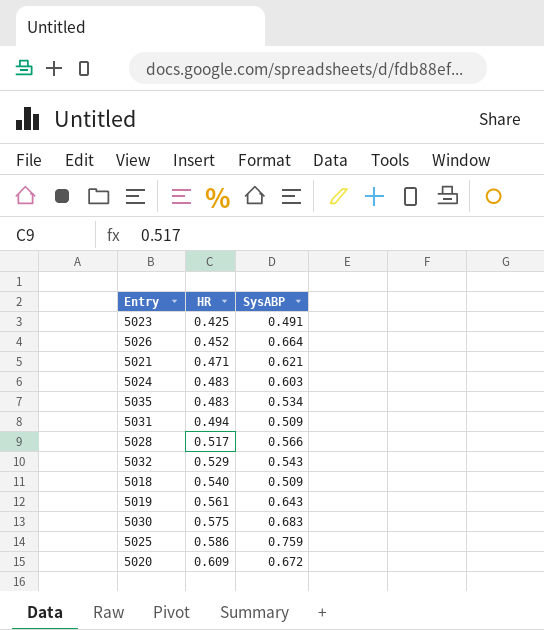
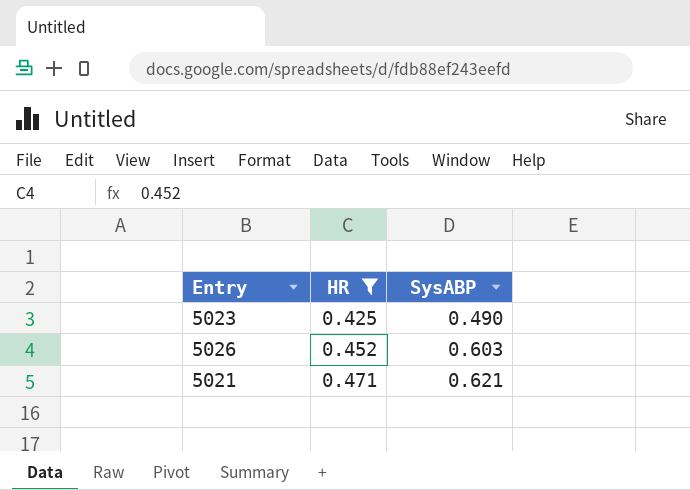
filter: none -> HR <= 0.471
5023 | SysABP: 0.491 -> 0.490
5026 | SysABP: 0.664 -> 0.603

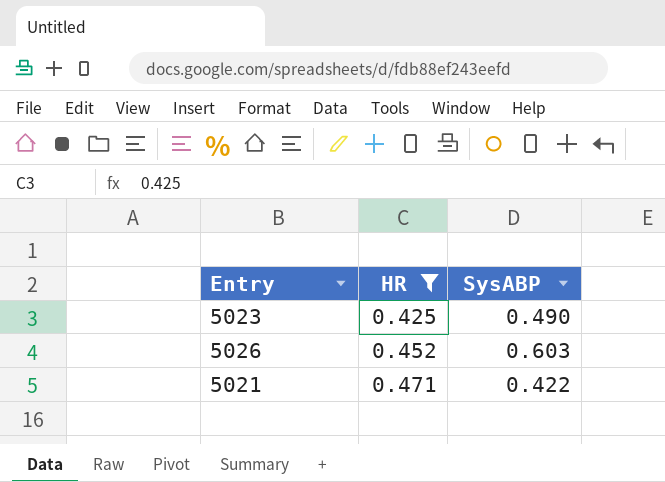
5021 | SysABP: 0.621 -> 0.422

